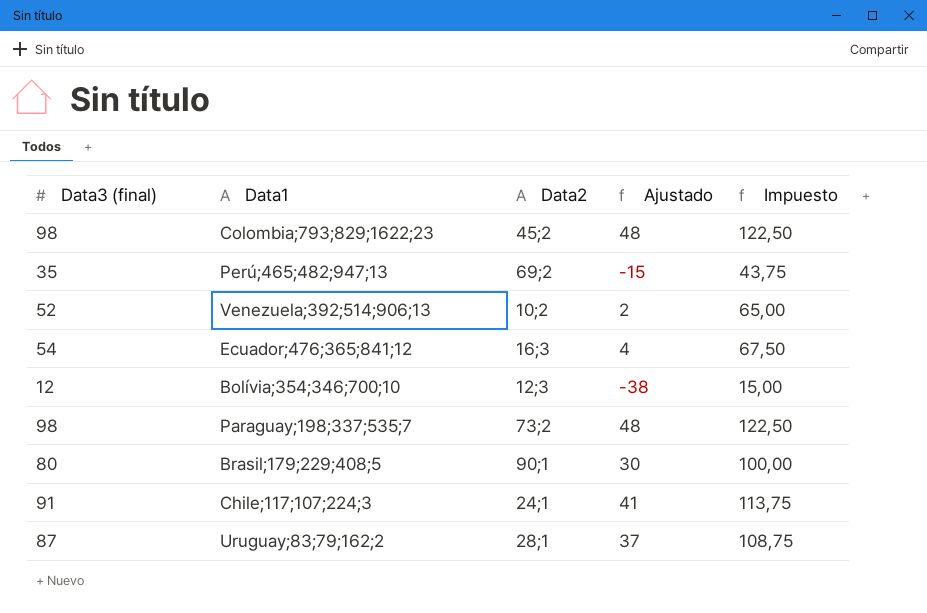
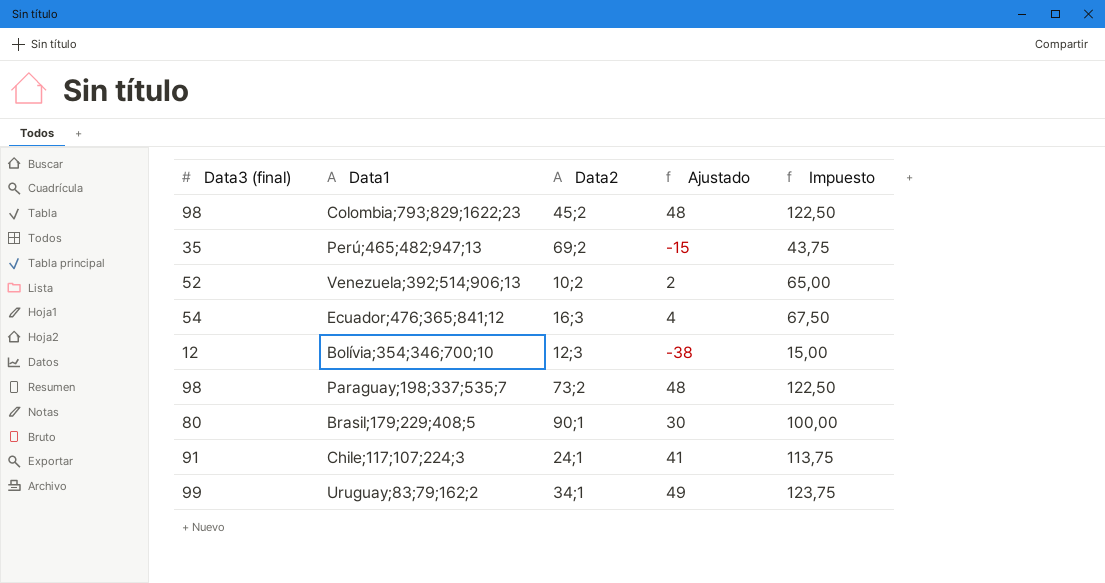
Uruguay;83;79;162;2 | Data3 (final): 87 -> 99
Uruguay;83;79;162;2 | Data2: 28;1 -> 34;1
Uruguay;83;79;162;2 | Ajustado: 37 -> 49
Uruguay;83;79;162;2 | Impuesto: 108,75 -> 123,75

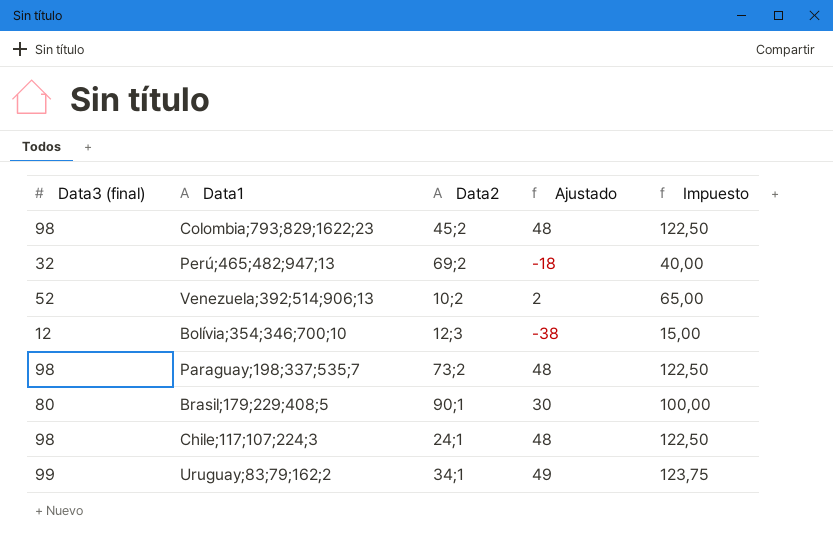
row Ecuador;476;365;841;12: 54 | 16;3 | 4 | 67,50 -> none
Perú;465;482;947;13 | Data3 (final): 35 -> 32
Perú;465;482;947;13 | Ajustado: -15 -> -18
Perú;465;482;947;13 | Impuesto: 43,75 -> 40,00
Chile;117;107;224;3 | Data3 (final): 91 -> 98
Chile;117;107;224;3 | Ajustado: 41 -> 48
Chile;117;107;224;3 | Impuesto: 113,75 -> 122,50

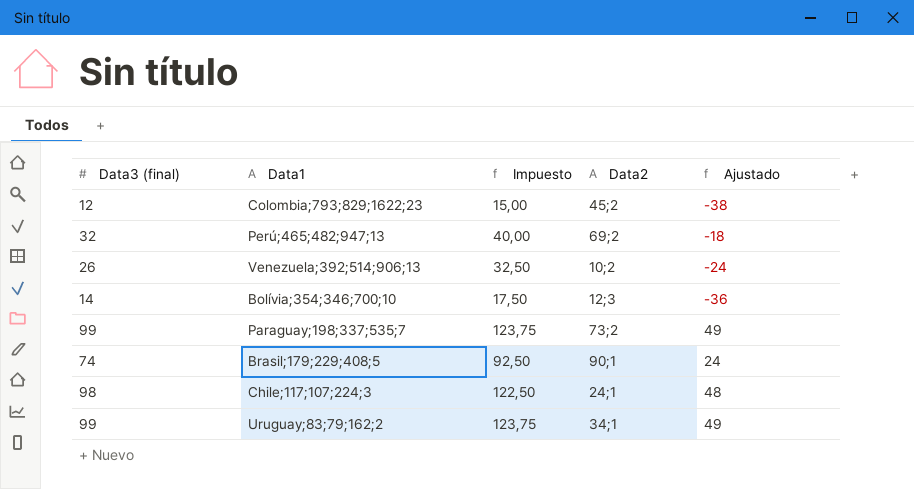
column Impuesto | position: 5 -> 3
Colombia;793;829;1622;23 | Data3 (final): 98 -> 12
Colombia;793;829;1622;23 | Impuesto: 122,50 -> 15,00
Colombia;793;829;1622;23 | Ajustado: 48 -> -38
Venezuela;392;514;906;13 | Data3 (final): 52 -> 26
Venezuela;392;514;906;13 | Impuesto: 65,00 -> 32,50
Venezuela;392;514;906;13 | Ajustado: 2 -> -24
Bolívia;354;346;700;10 | Data3 (final): 12 -> 14
Bolívia;354;346;700;10 | Impuesto: 15,00 -> 17,50
Bolívia;354;346;700;10 | Ajustado: -38 -> -36
Paraguay;198;337;535;7 | Data3 (final): 98 -> 99
Paraguay;198;337;535;7 | Impuesto: 122,50 -> 123,75
Paraguay;198;337;535;7 | Ajustado: 48 -> 49
Brasil;179;229;408;5 | Data3 (final): 80 -> 74
Brasil;179;229;408;5 | Impuesto: 100,00 -> 92,50
Brasil;179;229;408;5 | Ajustado: 30 -> 24

